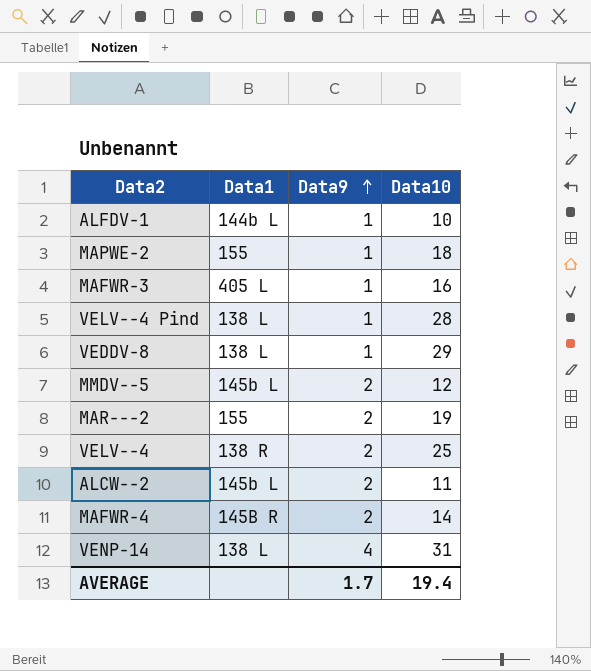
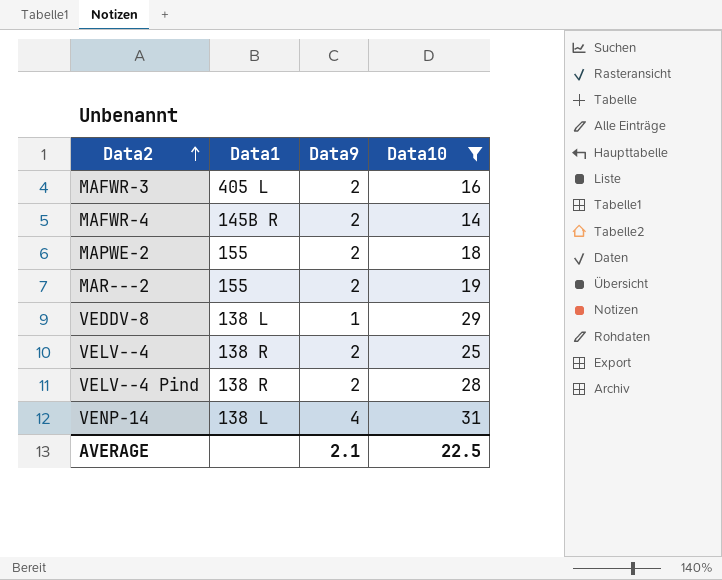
filter: none -> Data10 >= 14
row order: Data9 ascending -> Data2 ascending
MAFWR-3 | Data9: 1 -> 2
MAPWE-2 | Data9: 1 -> 2
VELV--4 Pind | Data1: 138 L -> 138 R
VELV--4 Pind | Data9: 1 -> 2
AVERAGE | Data9: 1.7 -> 2.1
AVERAGE | Data10: 19.4 -> 22.5

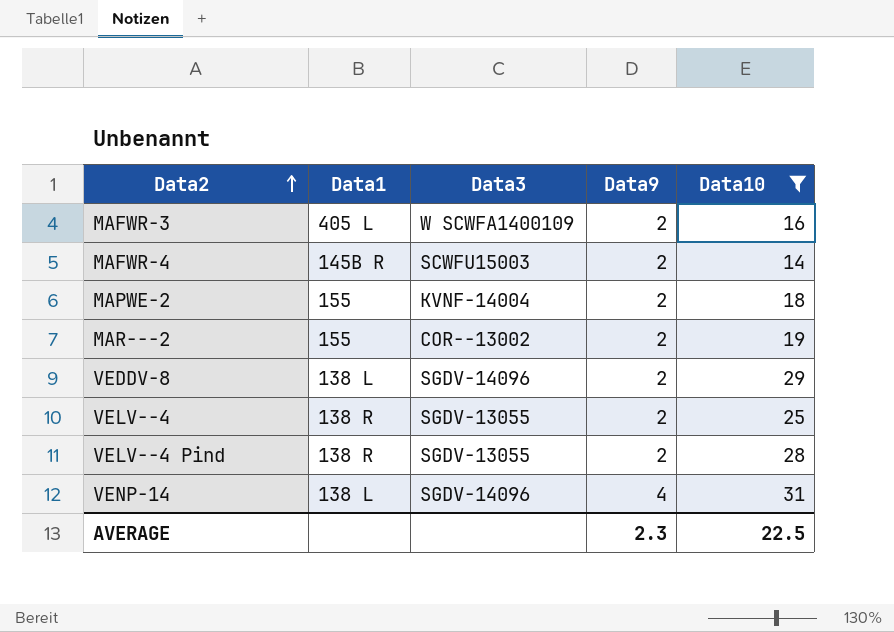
column Data3 | position: none -> 3
VEDDV-8 | Data9: 1 -> 2
AVERAGE | Data9: 2.1 -> 2.3

